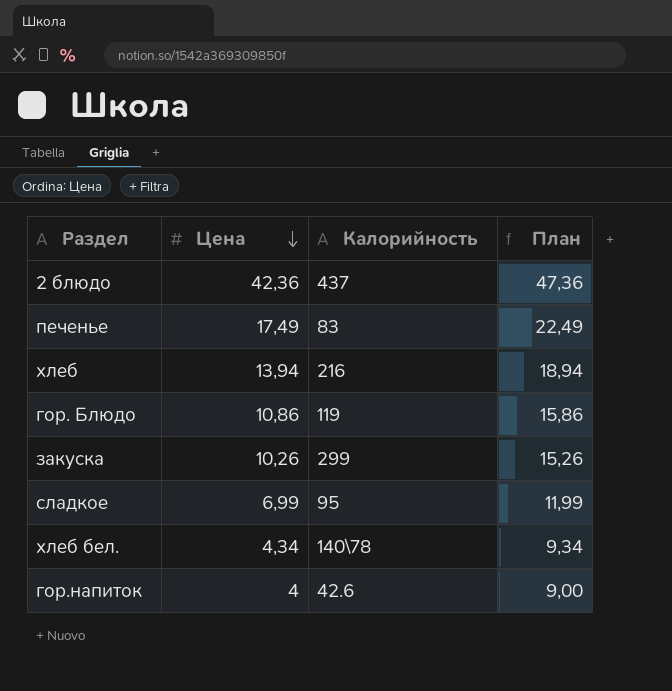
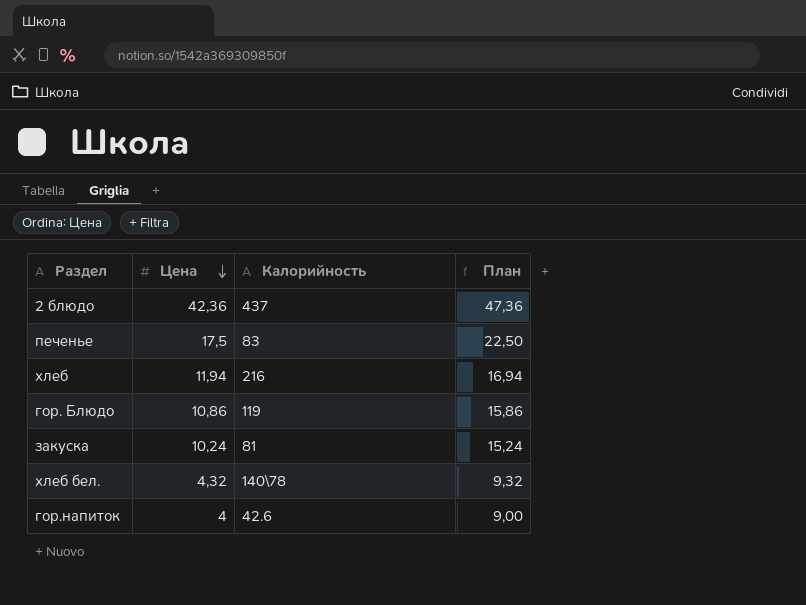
row сладкое: 6,99 | 95 | 11,99 -> none
печенье | Цена: 17,49 -> 17,5
печенье | План: 22,49 -> 22,50
хлеб | Цена: 13,94 -> 11,94
хлеб | План: 18,94 -> 16,94
закуска | Цена: 10,26 -> 10,24
закуска | Калорийность: 299 -> 81
закуска | План: 15,26 -> 15,24
хлеб бел. | Цена: 4,34 -> 4,32
хлеб бел. | План: 9,34 -> 9,32

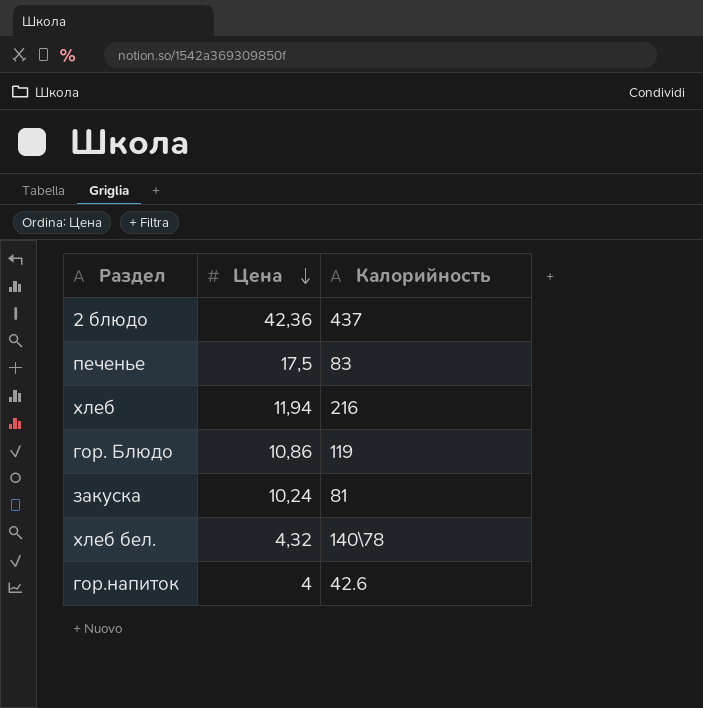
column План | formula: [Цена] + 5 -> none

